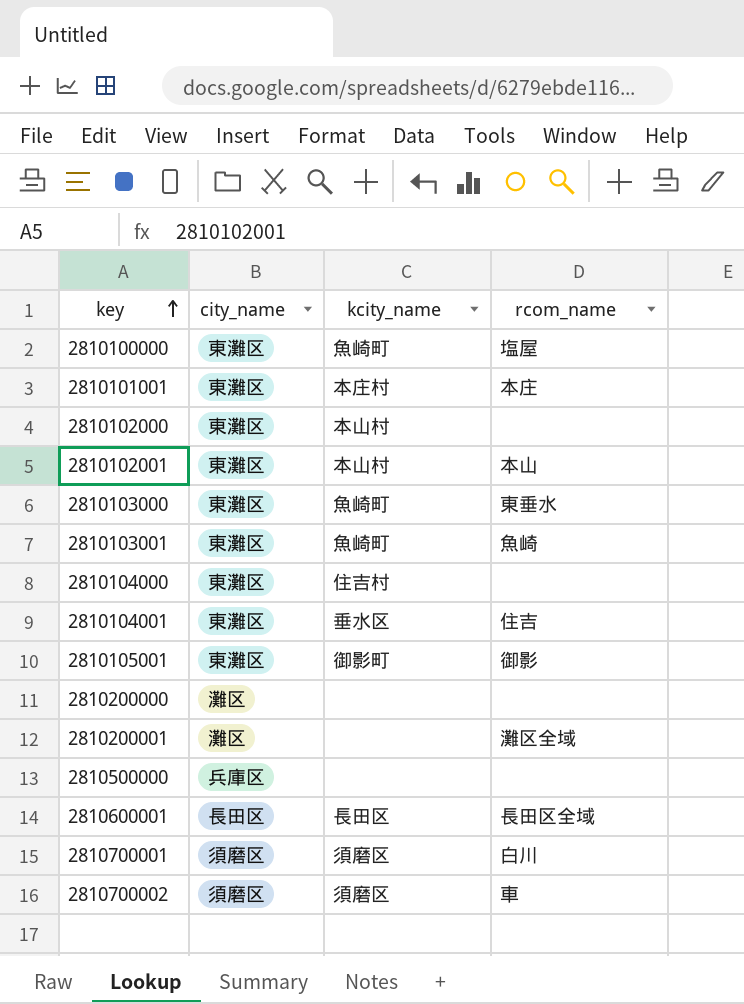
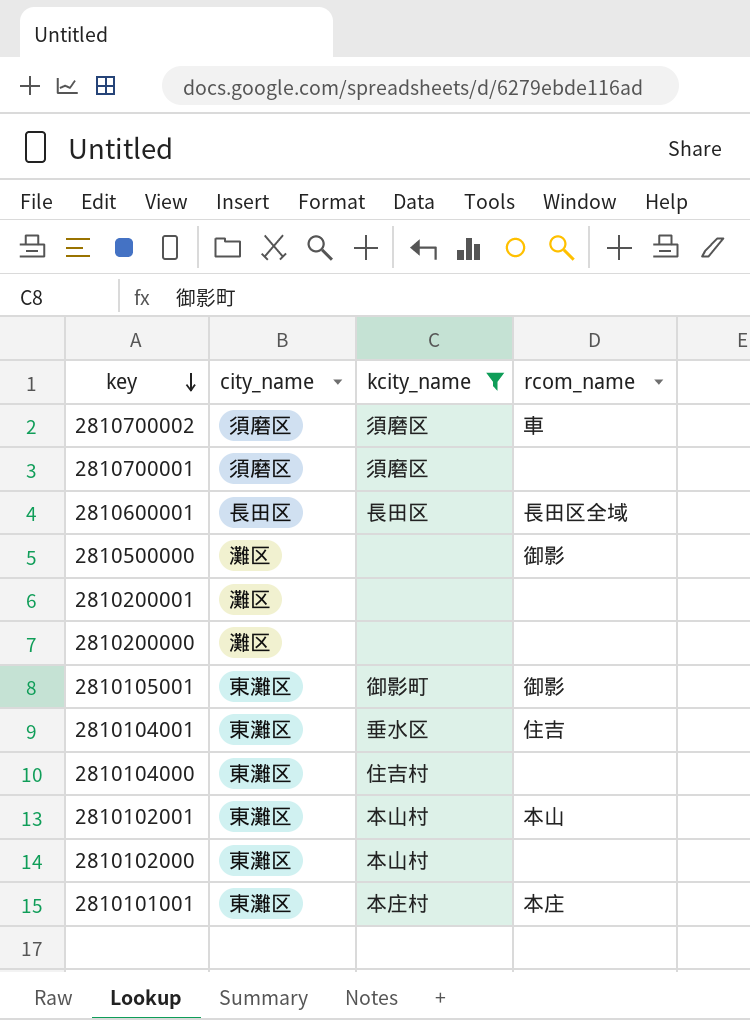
filter: none -> kcity_name != 魚崎町
row order: key ascending -> key descending
2810700001 | rcom_name: 白川 -> none
2810500000 | city_name: 兵庫区 -> 灘区
2810500000 | rcom_name: none -> 御影
2810200001 | rcom_name: 灘区全域 -> none

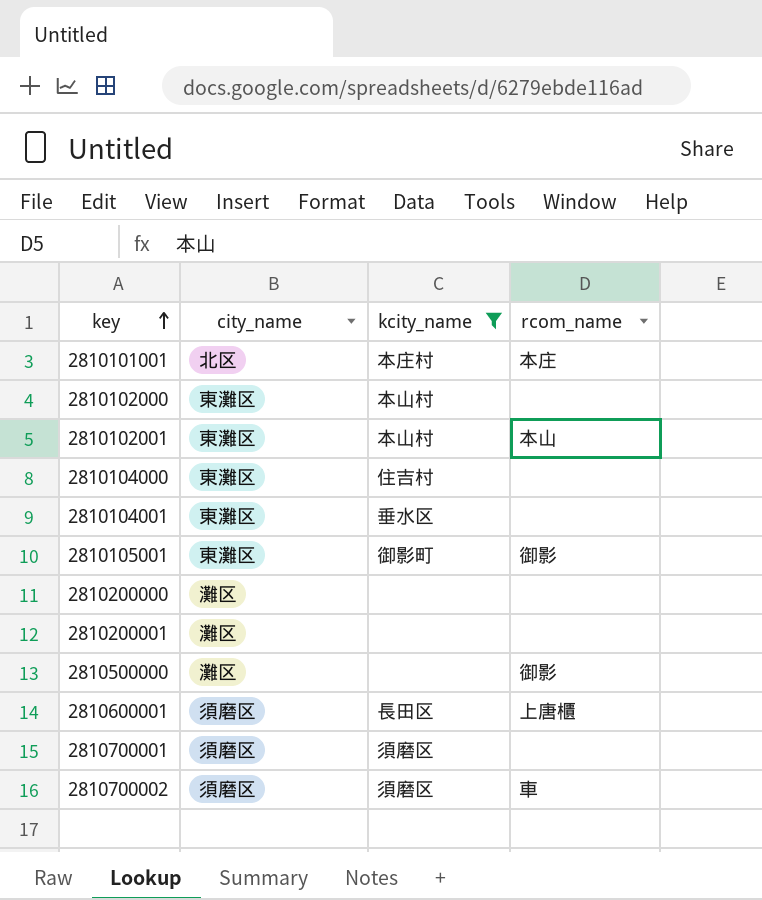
row order: key descending -> key ascending
2810101001 | city_name: 東灘区 -> 北区
2810104001 | rcom_name: 住吉 -> none
2810600001 | city_name: 長田区 -> 須磨区
2810600001 | rcom_name: 長田区全域 -> 上唐櫃

